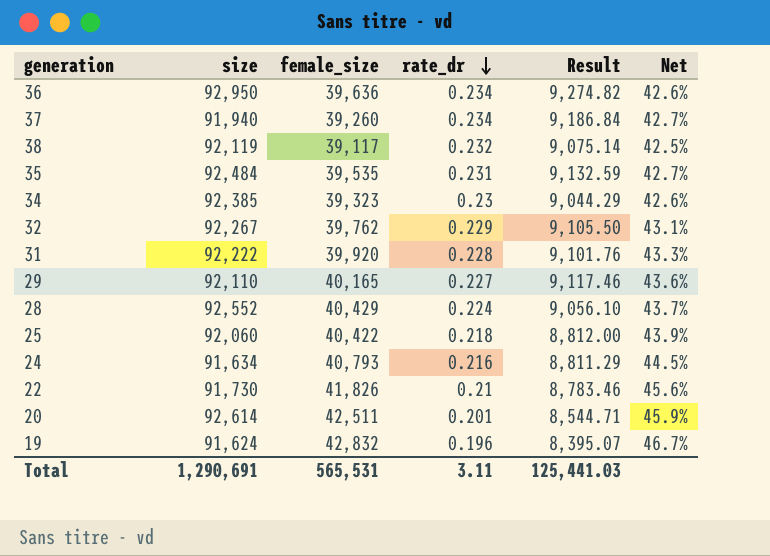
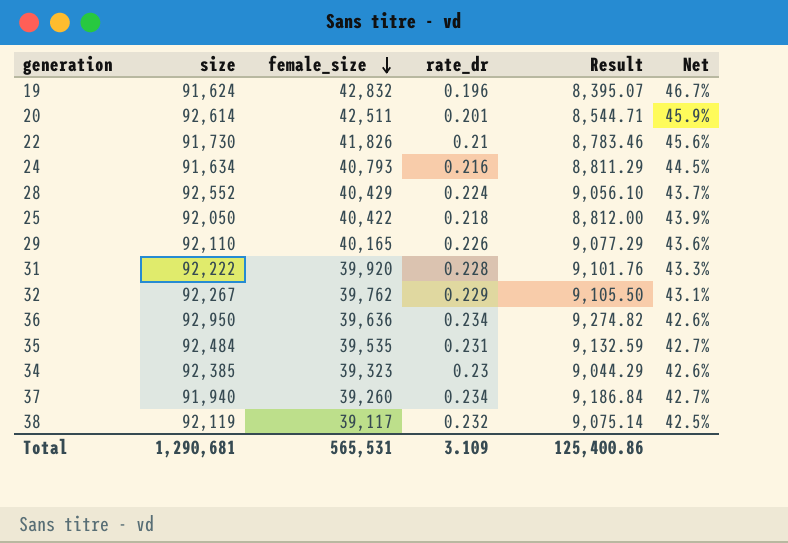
row order: rate_dr descending -> female_size descending
25 | size: 92,060 -> 92,050
29 | rate_dr: 0.227 -> 0.226
29 | Result: 9,117.46 -> 9,077.29
Total | size: 1,290,691 -> 1,290,681
Total | rate_dr: 3.11 -> 3.109
Total | Result: 125,441.03 -> 125,400.86

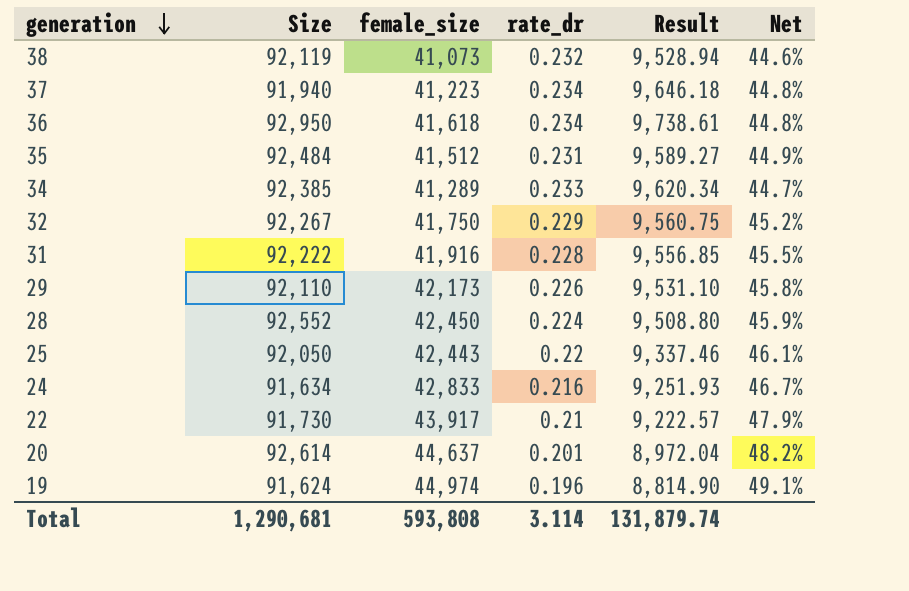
row order: female_size descending -> generation descending
column name: size -> Size
38 | female_size: 39,117 -> 41,073
38 | Result: 9,075.14 -> 9,528.94
38 | Net: 42.5% -> 44.6%
37 | female_size: 39,260 -> 41,223
37 | Result: 9,186.84 -> 9,646.18
37 | Net: 42.7% -> 44.8%
36 | female_size: 39,636 -> 41,618
36 | Result: 9,274.82 -> 9,738.61
36 | Net: 42.6% -> 44.8%
35 | female_size: 39,535 -> 41,512
35 | Result: 9,132.59 -> 9,589.27
35 | Net: 42.7% -> 44.9%
34 | female_size: 39,323 -> 41,289
34 | rate_dr: 0.23 -> 0.233
34 | Result: 9,044.29 -> 9,620.34
34 | Net: 42.6% -> 44.7%
32 | female_size: 39,762 -> 41,750
32 | Result: 9,105.50 -> 9,560.75
32 | Net: 43.1% -> 45.2%
31 | female_size: 39,920 -> 41,916
31 | Result: 9,101.76 -> 9,556.85
31 | Net: 43.3% -> 45.5%
29 | female_size: 40,165 -> 42,173
29 | Result: 9,077.29 -> 9,531.10
29 | Net: 43.6% -> 45.8%
28 | female_size: 40,429 -> 42,450
28 | Result: 9,056.10 -> 9,508.80
28 | Net: 43.7% -> 45.9%
25 | female_size: 40,422 -> 42,443
25 | rate_dr: 0.218 -> 0.22
25 | Result: 8,812.00 -> 9,337.46
25 | Net: 43.9% -> 46.1%
24 | female_size: 40,793 -> 42,833
24 | Result: 8,811.29 -> 9,251.93
24 | Net: 44.5% -> 46.7%
22 | female_size: 41,826 -> 43,917
22 | Result: 8,783.46 -> 9,222.57
22 | Net: 45.6% -> 47.9%
20 | female_size: 42,511 -> 44,637
20 | Result: 8,544.71 -> 8,972.04
20 | Net: 45.9% -> 48.2%
19 | female_size: 42,832 -> 44,974
19 | Result: 8,395.07 -> 8,814.90
19 | Net: 46.7% -> 49.1%
Total | female_size: 565,531 -> 593,808
Total | rate_dr: 3.109 -> 3.114
Total | Result: 125,400.86 -> 131,879.74

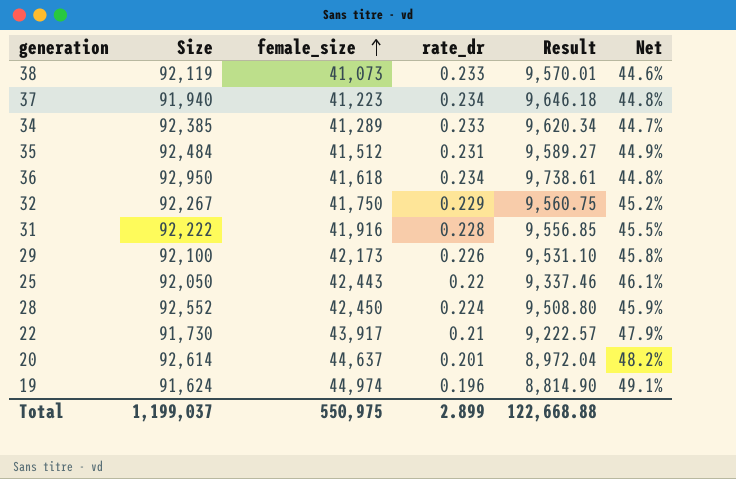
row order: generation descending -> female_size ascending
row 24: 91,634 | 42,833 | 0.216 | 9,251.93 | 46.7% -> none
38 | rate_dr: 0.232 -> 0.233
38 | Result: 9,528.94 -> 9,570.01
29 | Size: 92,110 -> 92,100
Total | Size: 1,290,681 -> 1,199,037
Total | female_size: 593,808 -> 550,975
Total | rate_dr: 3.114 -> 2.899
Total | Result: 131,879.74 -> 122,668.88

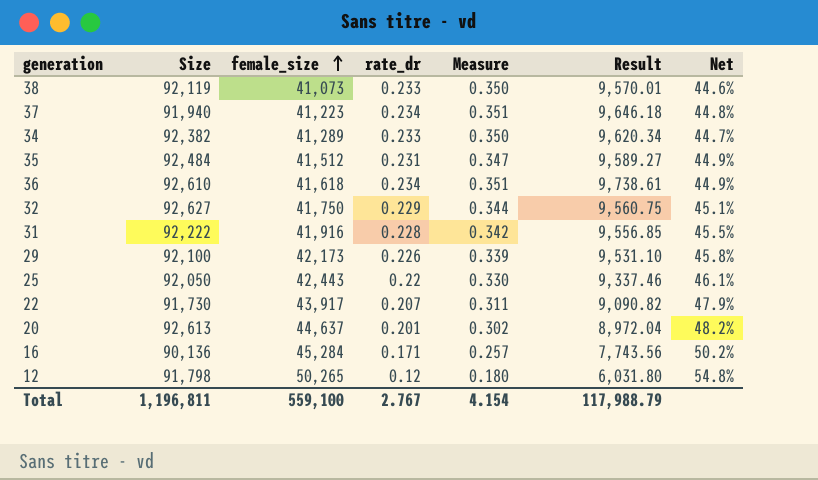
column Measure | formula: none -> [rate_dr] * 1.5
row 28: 92,552 | 42,450 | 0.224 | 9,508.80 | 45.9% -> none
row 19: 91,624 | 44,974 | 0.196 | 8,814.90 | 49.1% -> none
34 | Size: 92,385 -> 92,382
36 | Size: 92,950 -> 92,610
36 | Net: 44.8% -> 44.9%
32 | Size: 92,267 -> 92,627
32 | Net: 45.2% -> 45.1%
22 | rate_dr: 0.21 -> 0.207
22 | Result: 9,222.57 -> 9,090.82
20 | Size: 92,614 -> 92,613
row 16: none -> 90,136 | 45,284 | 0.171 | 0.257 | 7,743.56 | 50.2%
row 12: none -> 91,798 | 50,265 | 0.12 | 0.180 | 6,031.80 | 54.8%
Total | Size: 1,199,037 -> 1,196,811
Total | female_size: 550,975 -> 559,100
Total | rate_dr: 2.899 -> 2.767
Total | Result: 122,668.88 -> 117,988.79

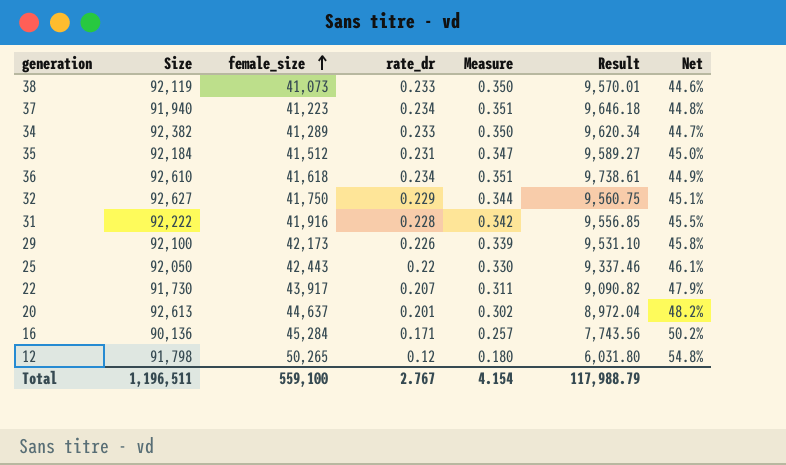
35 | Size: 92,484 -> 92,184
35 | Net: 44.9% -> 45.0%
Total | Size: 1,196,811 -> 1,196,511

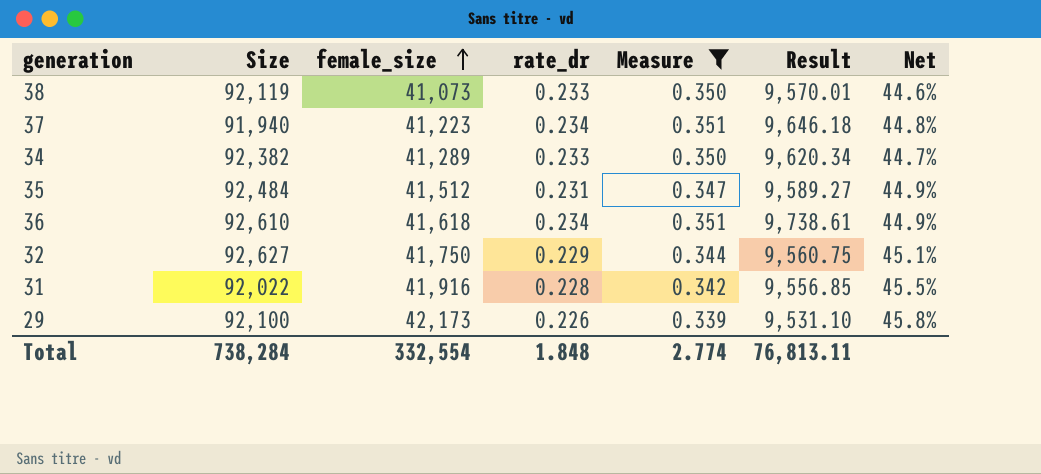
filter: none -> Measure >= 0.339
35 | Size: 92,184 -> 92,484
35 | Net: 45.0% -> 44.9%
31 | Size: 92,222 -> 92,022
Total | Size: 1,196,511 -> 738,284
Total | female_size: 559,100 -> 332,554
Total | rate_dr: 2.767 -> 1.848
Total | Measure: 4.154 -> 2.774
Total | Result: 117,988.79 -> 76,813.11

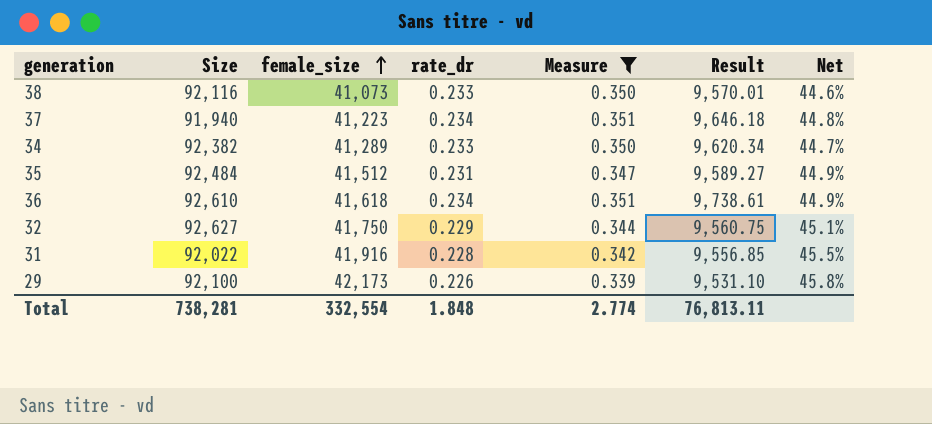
38 | Size: 92,119 -> 92,116
Total | Size: 738,284 -> 738,281

